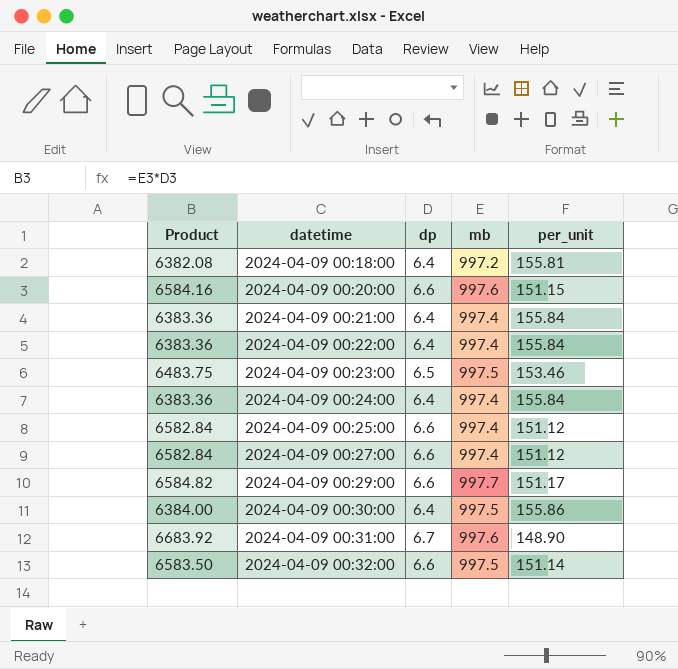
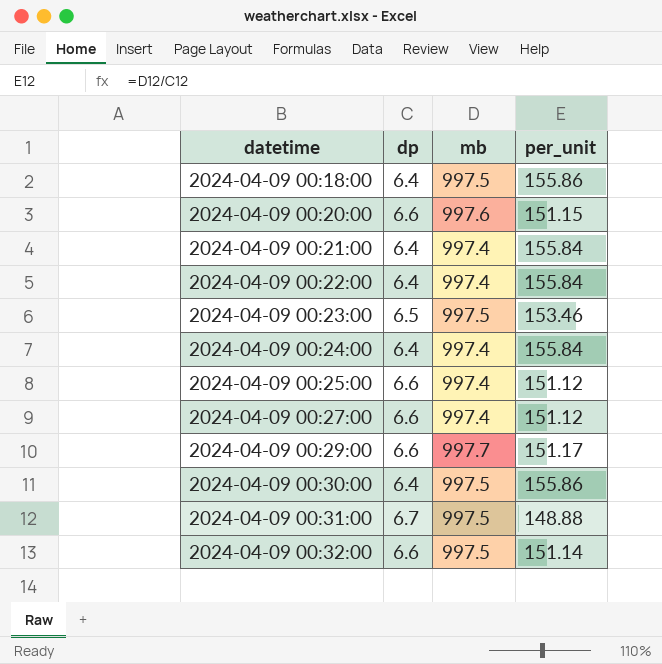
column Product | formula: [dp] * [mb] -> none
2024-04-09 00:18:00 | mb: 997.2 -> 997.5
2024-04-09 00:18:00 | per_unit: 155.81 -> 155.86
2024-04-09 00:31:00 | mb: 997.6 -> 997.5
2024-04-09 00:31:00 | per_unit: 148.90 -> 148.88

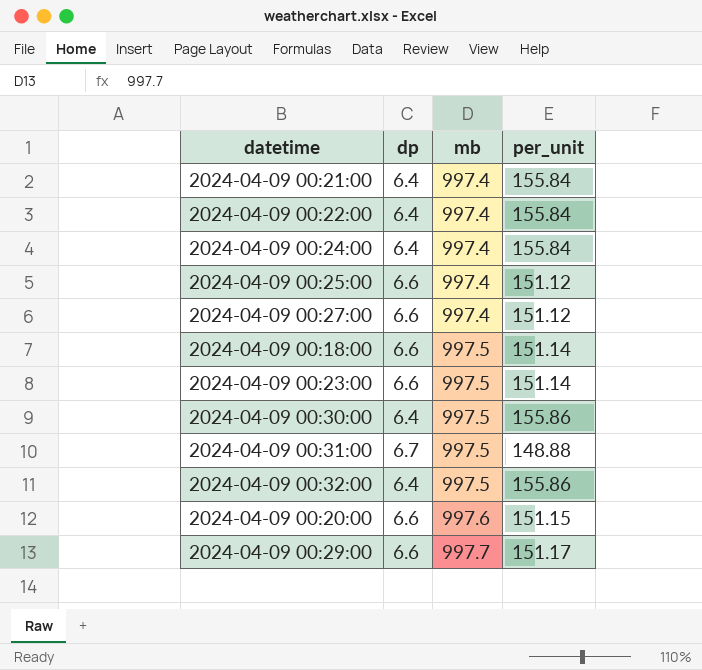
row order: datetime ascending -> mb ascending
2024-04-09 00:18:00 | dp: 6.4 -> 6.6
2024-04-09 00:18:00 | per_unit: 155.86 -> 151.14
2024-04-09 00:23:00 | dp: 6.5 -> 6.6
2024-04-09 00:23:00 | per_unit: 153.46 -> 151.14
2024-04-09 00:32:00 | dp: 6.6 -> 6.4
2024-04-09 00:32:00 | per_unit: 151.14 -> 155.86

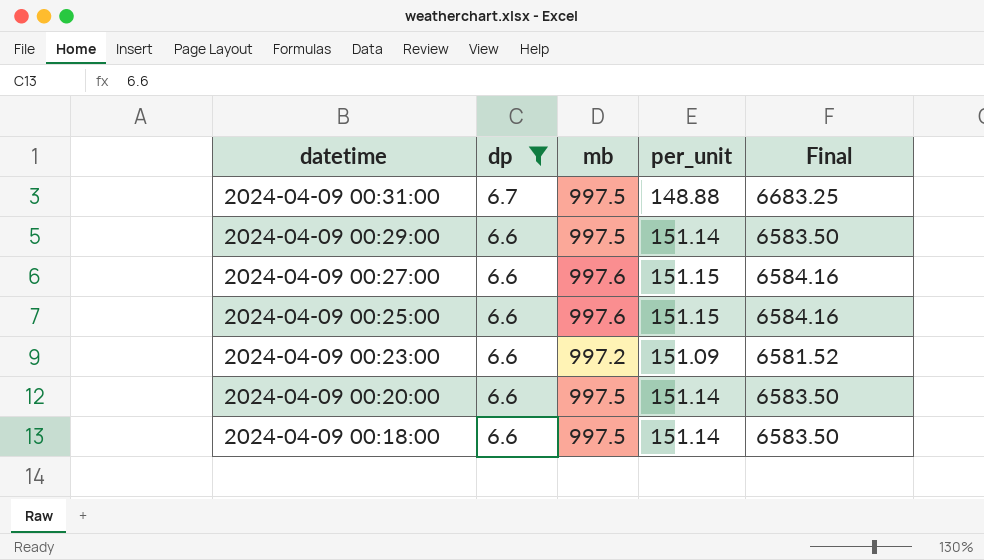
filter: none -> dp != 6.4
row order: mb ascending -> datetime descending
column Final | formula: none -> [dp] * [mb]
2024-04-09 00:29:00 | mb: 997.7 -> 997.5
2024-04-09 00:29:00 | per_unit: 151.17 -> 151.14
2024-04-09 00:27:00 | mb: 997.4 -> 997.6
2024-04-09 00:27:00 | per_unit: 151.12 -> 151.15
2024-04-09 00:25:00 | mb: 997.4 -> 997.6
2024-04-09 00:25:00 | per_unit: 151.12 -> 151.15
2024-04-09 00:23:00 | mb: 997.5 -> 997.2
2024-04-09 00:23:00 | per_unit: 151.14 -> 151.09
2024-04-09 00:20:00 | mb: 997.6 -> 997.5
2024-04-09 00:20:00 | per_unit: 151.15 -> 151.14

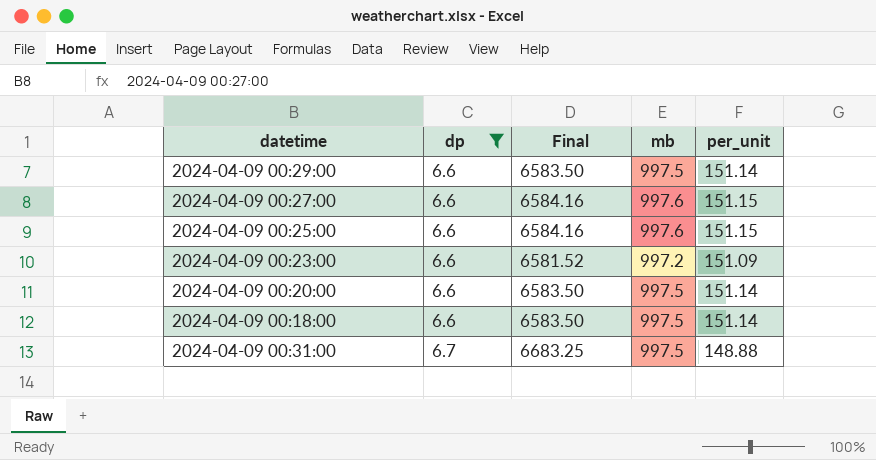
row order: datetime descending -> dp ascending
column Final | position: 5 -> 3

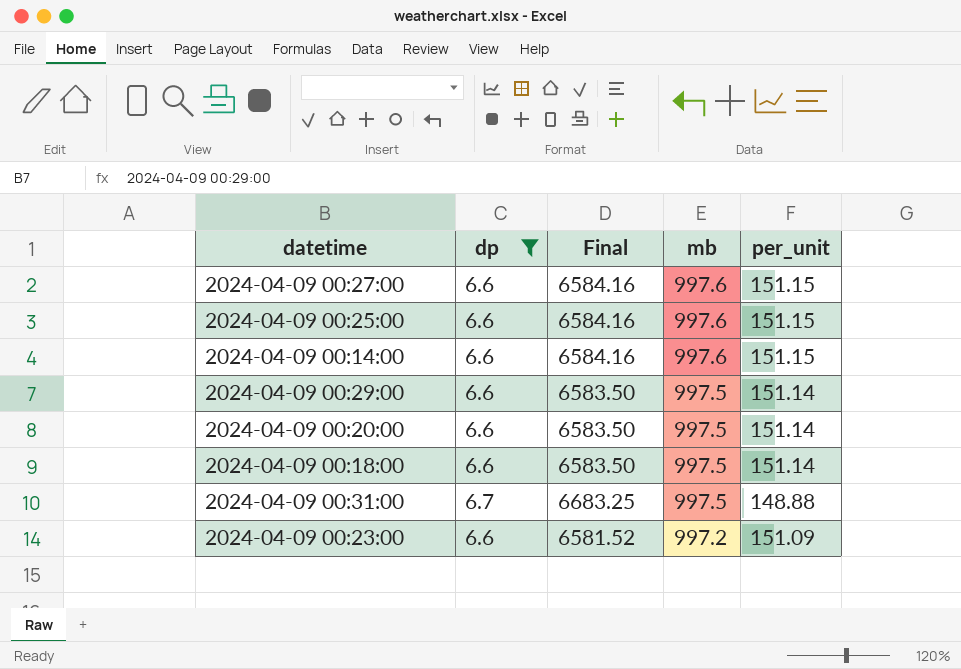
row order: dp ascending -> mb descending
row 2024-04-09 00:14:00: none -> 6.6 | 6584.16 | 997.6 | 151.15

